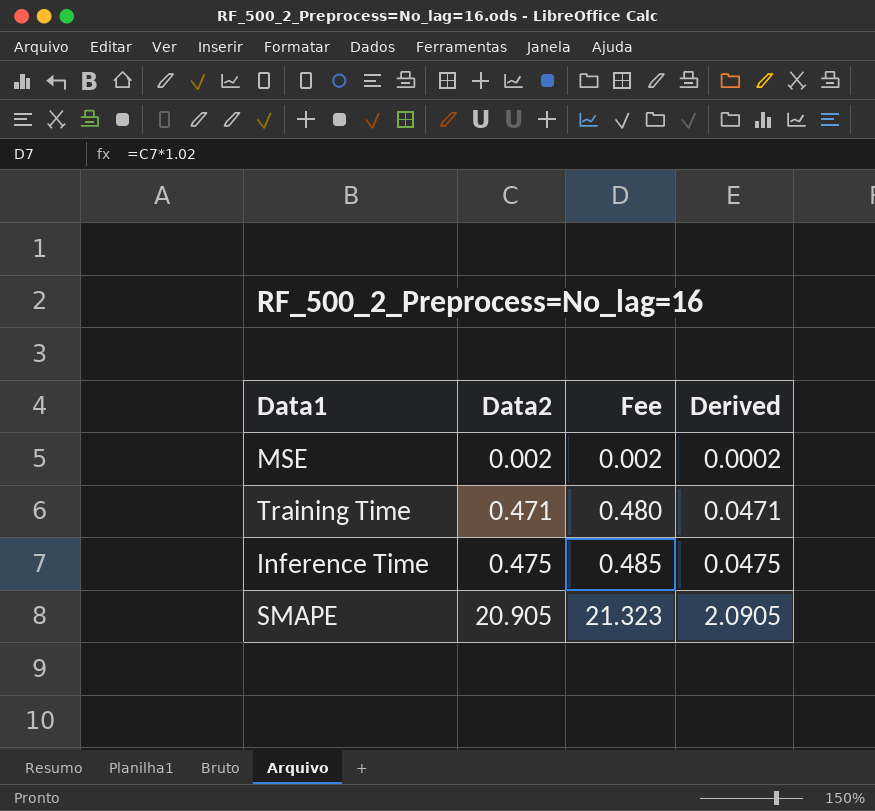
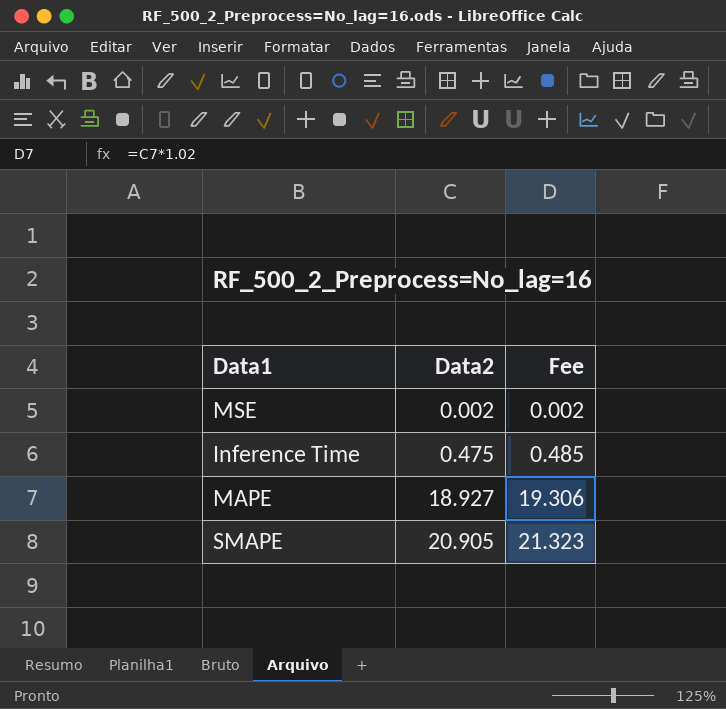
column Derived | formula: [Data2] * 0.1 -> none
row Training Time: 0.471 | 0.480 | 0.0471 -> none
row MAPE: none -> 18.927 | 19.306

